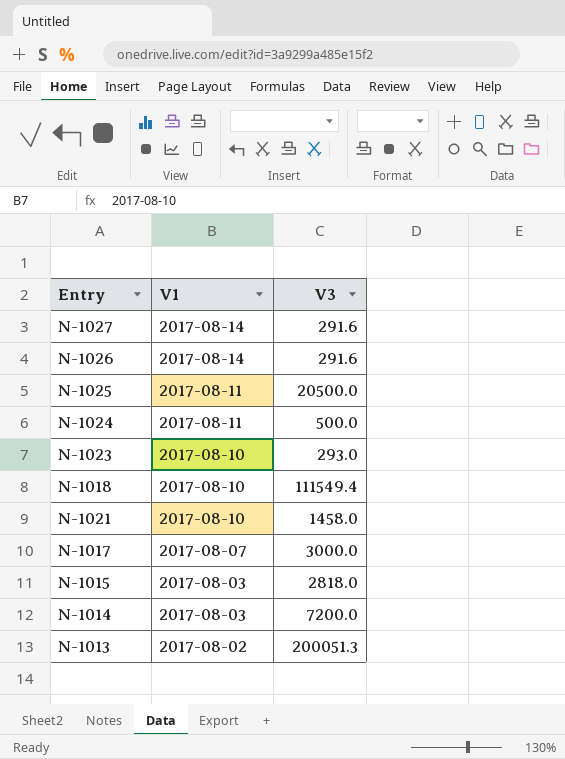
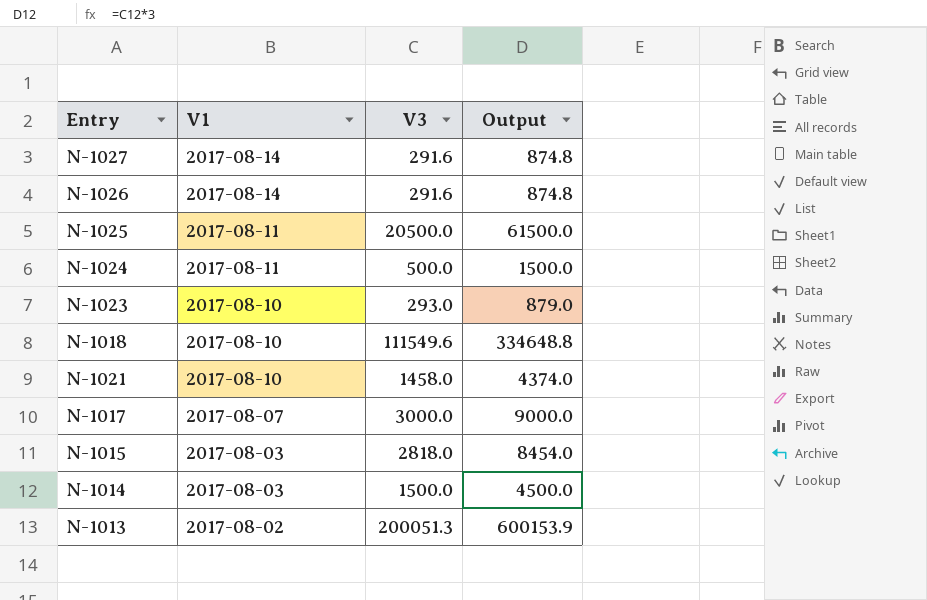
column Output | formula: none -> [V3] * 3
N-1018 | V3: 111549.4 -> 111549.6
N-1014 | V3: 7200.0 -> 1500.0

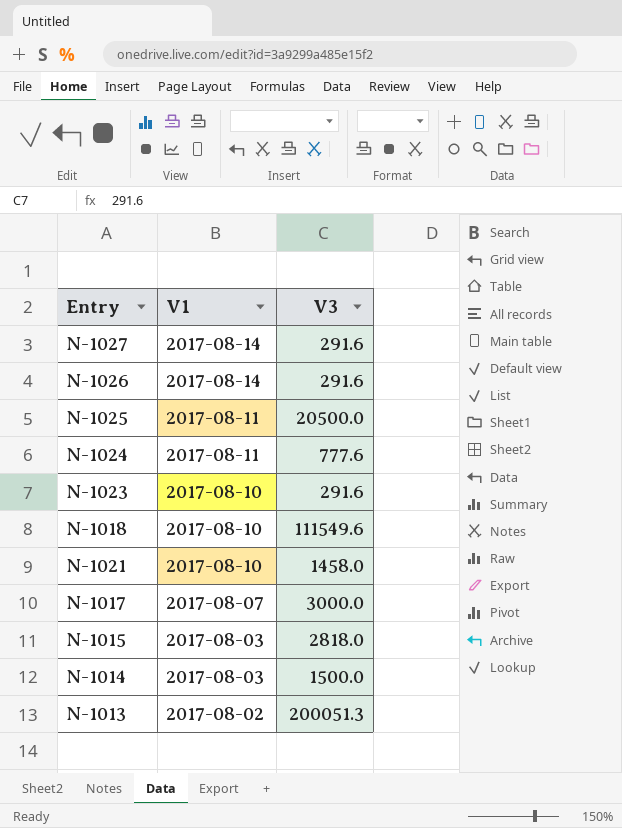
column Output | formula: [V3] * 3 -> none
N-1024 | V3: 500.0 -> 777.6
N-1023 | V3: 293.0 -> 291.6

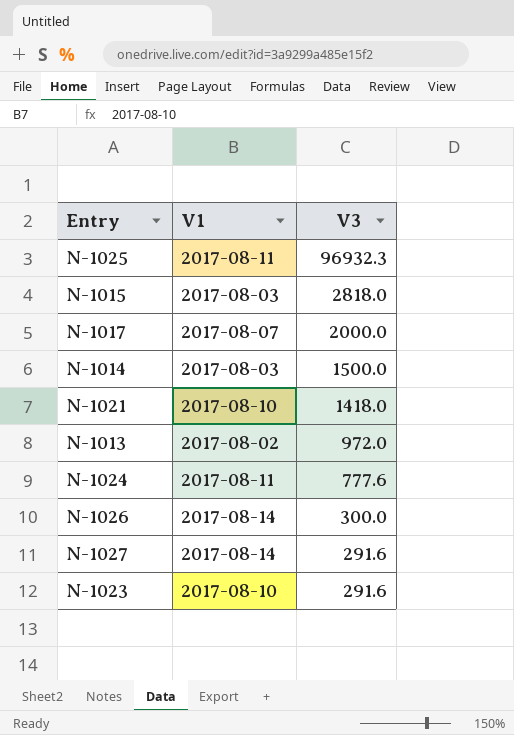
row order: V1 descending -> V3 descending
row N-1018: 2017-08-10 | 111549.6 -> none
N-1025 | V3: 20500.0 -> 96932.3
N-1017 | V3: 3000.0 -> 2000.0
N-1021 | V3: 1458.0 -> 1418.0
N-1013 | V3: 200051.3 -> 972.0
N-1026 | V3: 291.6 -> 300.0

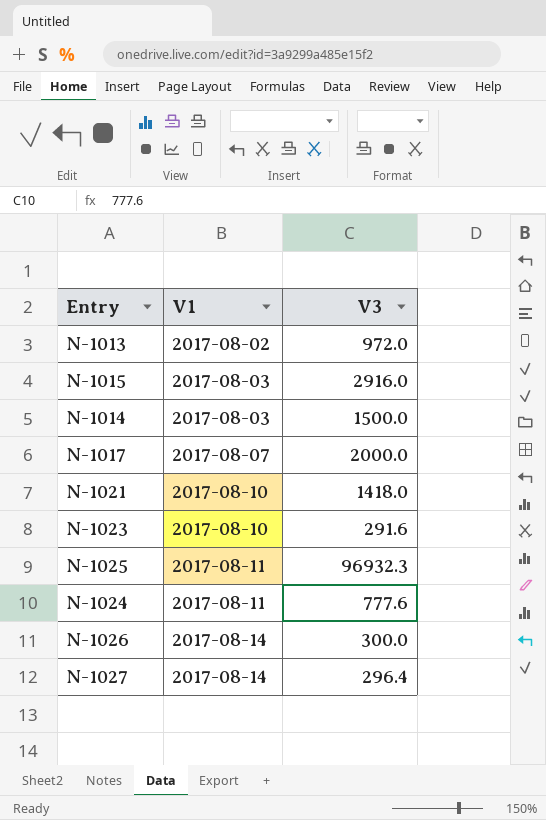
row order: V3 descending -> V1 ascending
N-1015 | V3: 2818.0 -> 2916.0
N-1027 | V3: 291.6 -> 296.4

